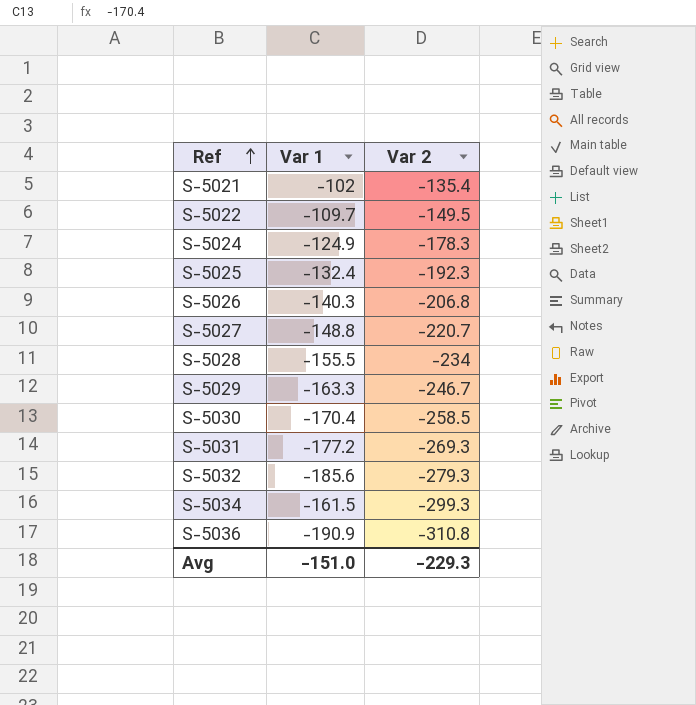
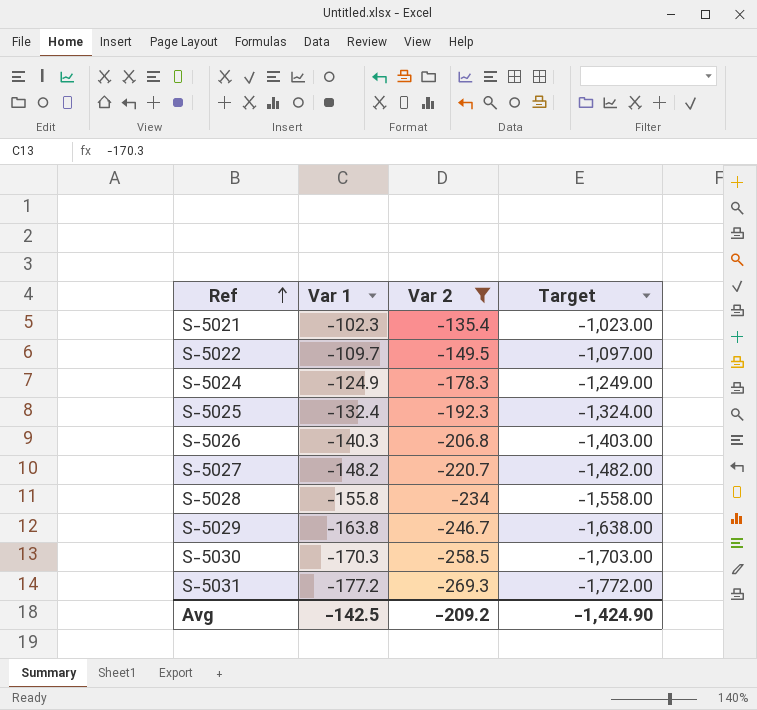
filter: none -> Var 2 >= -269.3
column Target | formula: none -> [Var 1] * 10
S-5021 | Var 1: -102 -> -102.3
S-5027 | Var 1: -148.8 -> -148.2
S-5028 | Var 1: -155.5 -> -155.8
S-5029 | Var 1: -163.3 -> -163.8
S-5030 | Var 1: -170.4 -> -170.3
Avg | Var 1: -151.0 -> -142.5
Avg | Var 2: -229.3 -> -209.2

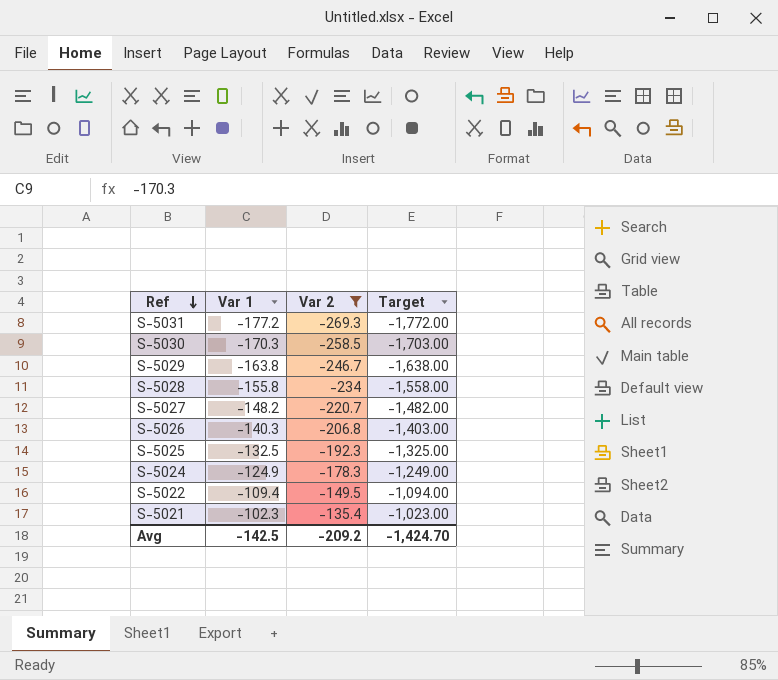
row order: Ref ascending -> Ref descending
S-5025 | Var 1: -132.4 -> -132.5
S-5025 | Target: -1,324.00 -> -1,325.00
S-5022 | Var 1: -109.7 -> -109.4
S-5022 | Target: -1,097.00 -> -1,094.00
Avg | Target: -1,424.90 -> -1,424.70

